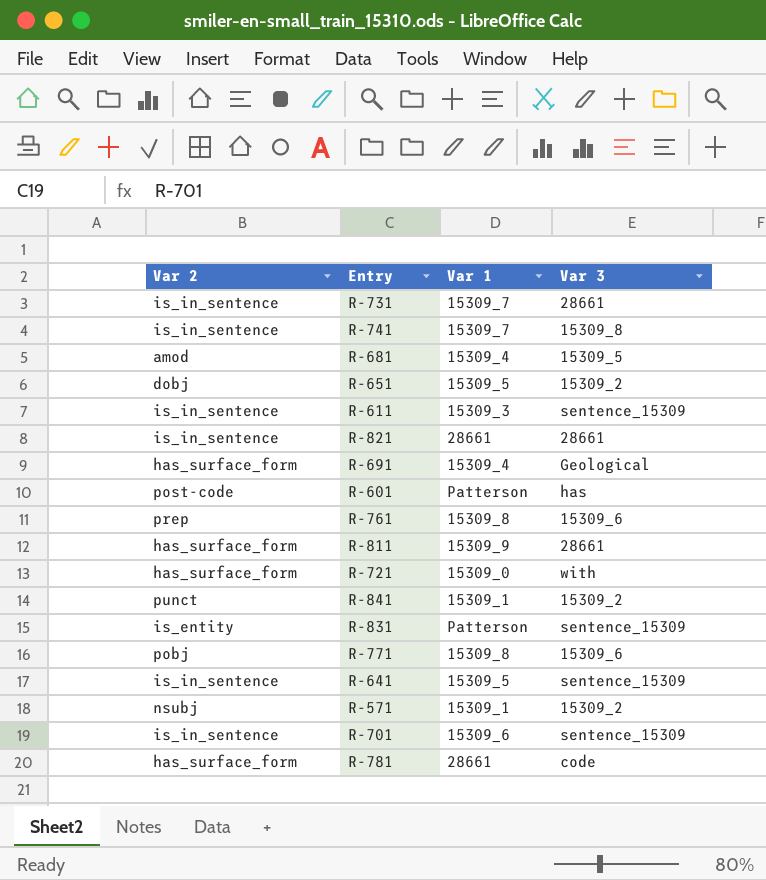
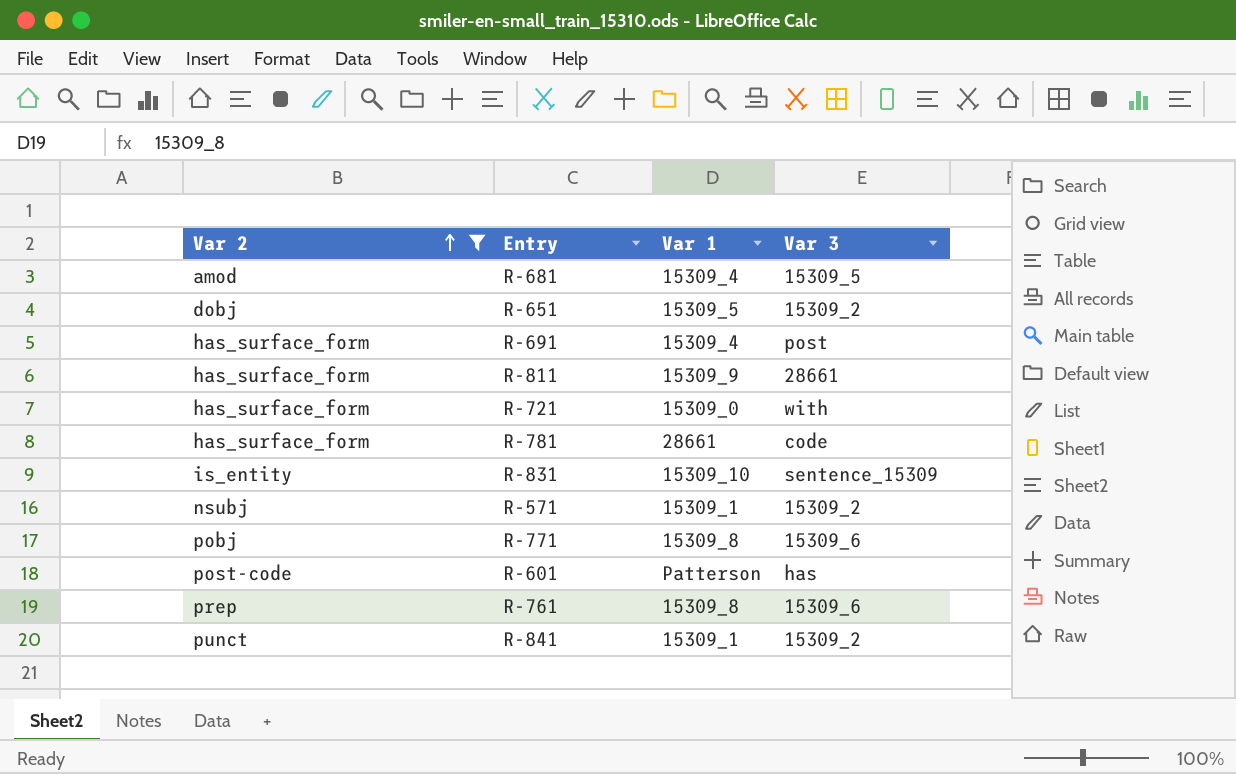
filter: none -> Var 2 != is_in_sentence
row order: none -> Var 2 ascending
R-691 | Var 3: Geological -> post
R-831 | Var 1: Patterson -> 15309_10

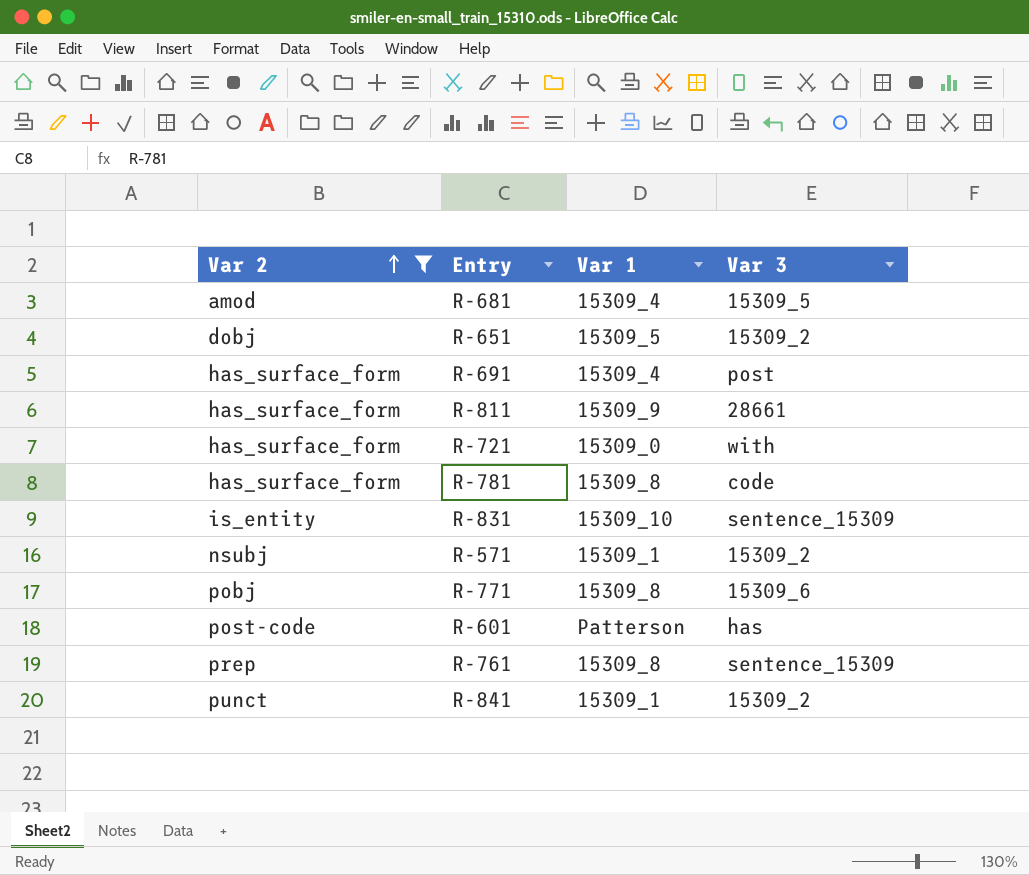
R-781 | Var 1: 28661 -> 15309_8
R-761 | Var 3: 15309_6 -> sentence_15309

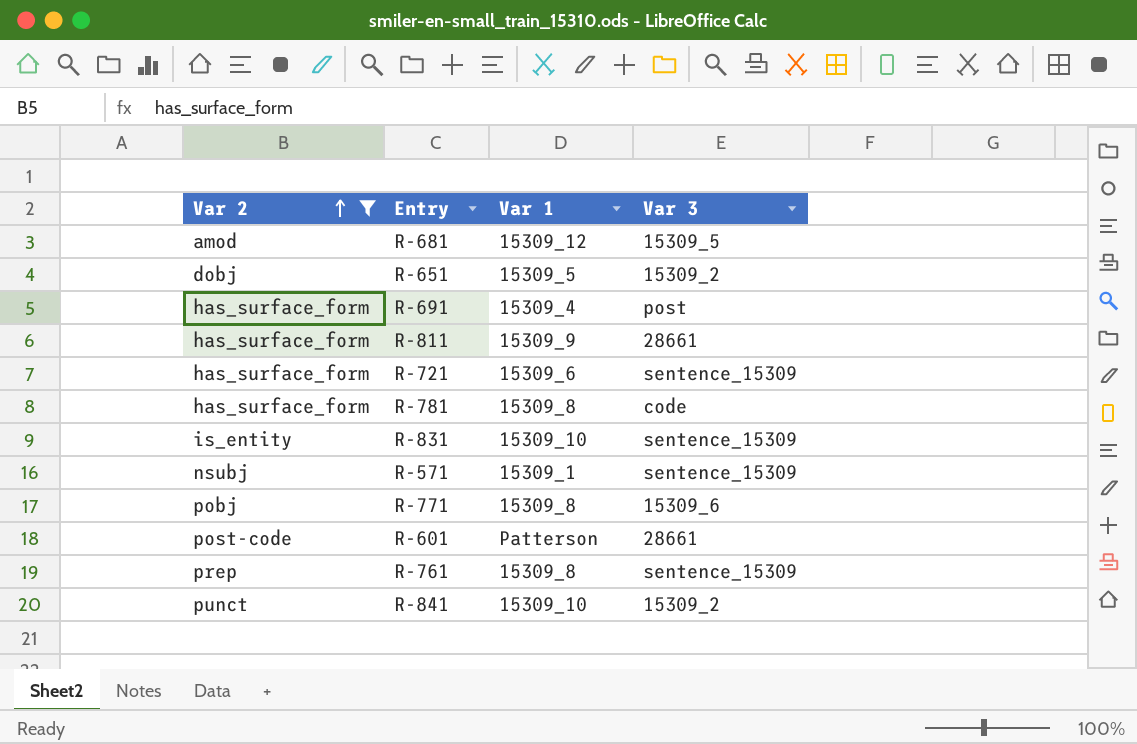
R-681 | Var 1: 15309_4 -> 15309_12
R-721 | Var 1: 15309_0 -> 15309_6
R-721 | Var 3: with -> sentence_15309
R-571 | Var 3: 15309_2 -> sentence_15309
R-601 | Var 3: has -> 28661
R-841 | Var 1: 15309_1 -> 15309_10

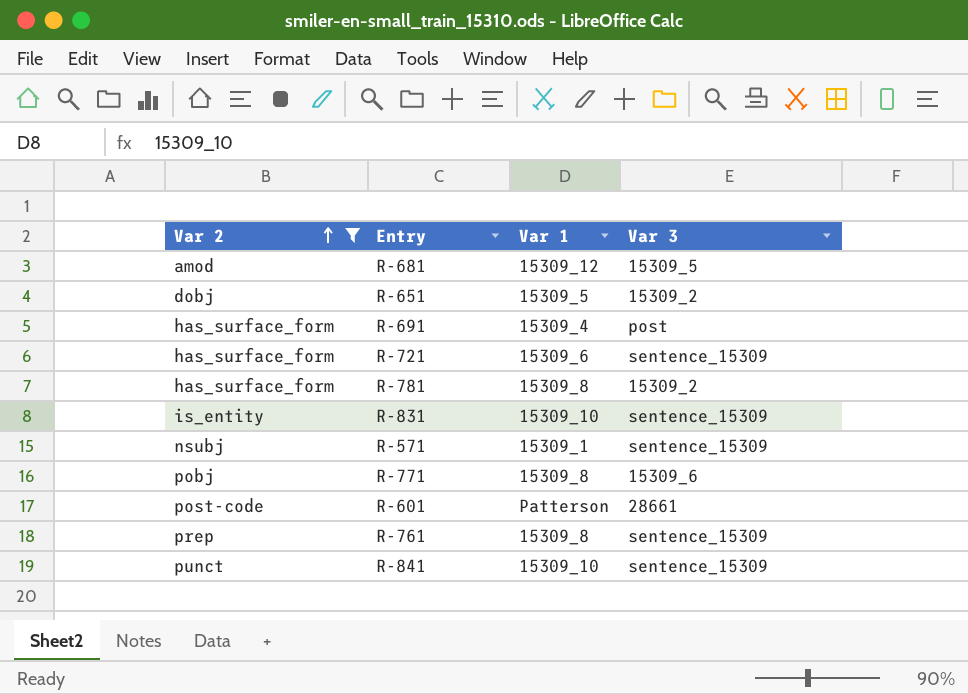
row R-811: has_surface_form | 15309_9 | 28661 -> none
R-781 | Var 3: code -> 15309_2
R-841 | Var 3: 15309_2 -> sentence_15309

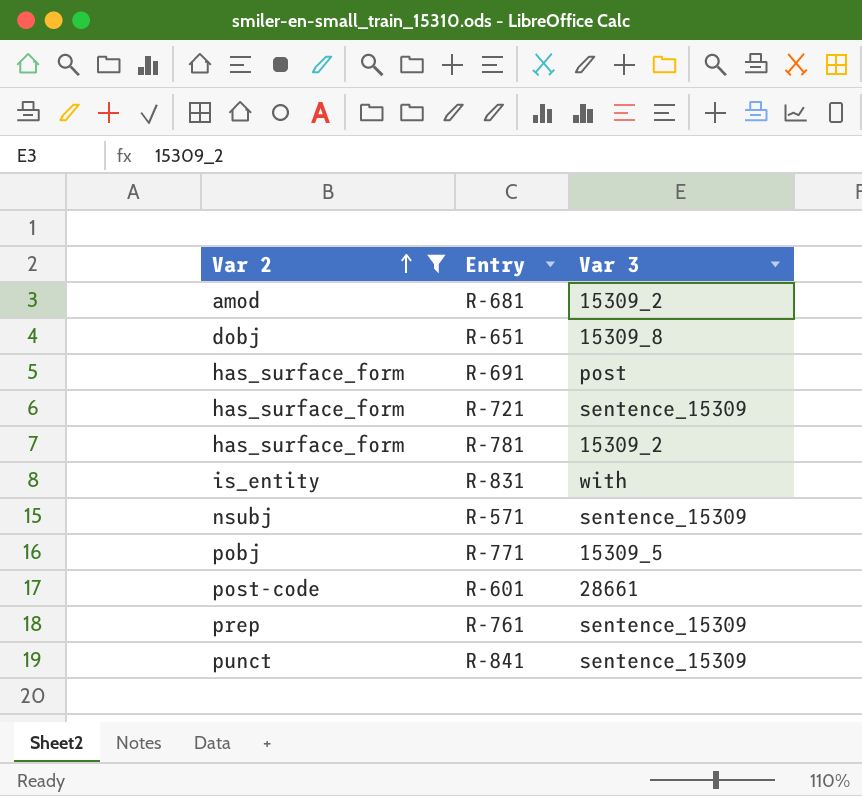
column Var 1 | position: 3 -> none
R-681 | Var 3: 15309_5 -> 15309_2
R-651 | Var 3: 15309_2 -> 15309_8
R-831 | Var 3: sentence_15309 -> with
R-771 | Var 3: 15309_6 -> 15309_5

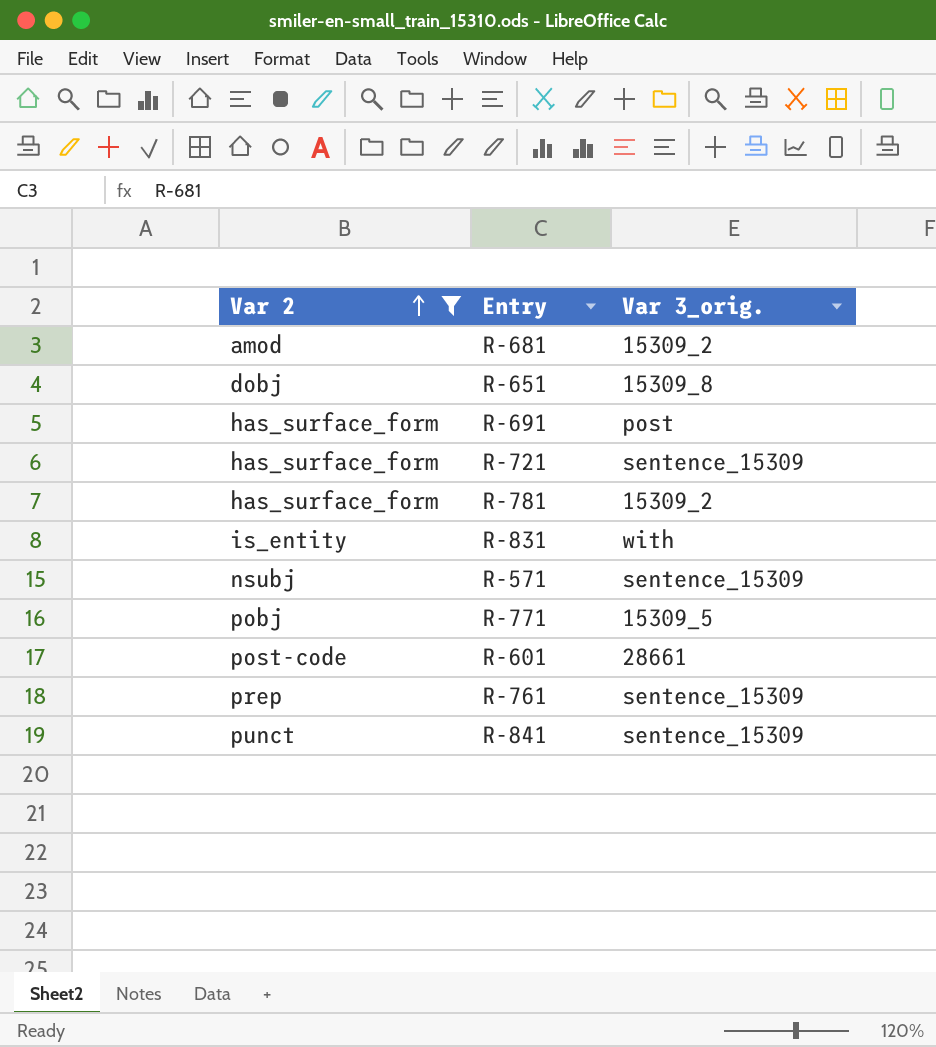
column name: Var 3 -> Var 3_orig.

